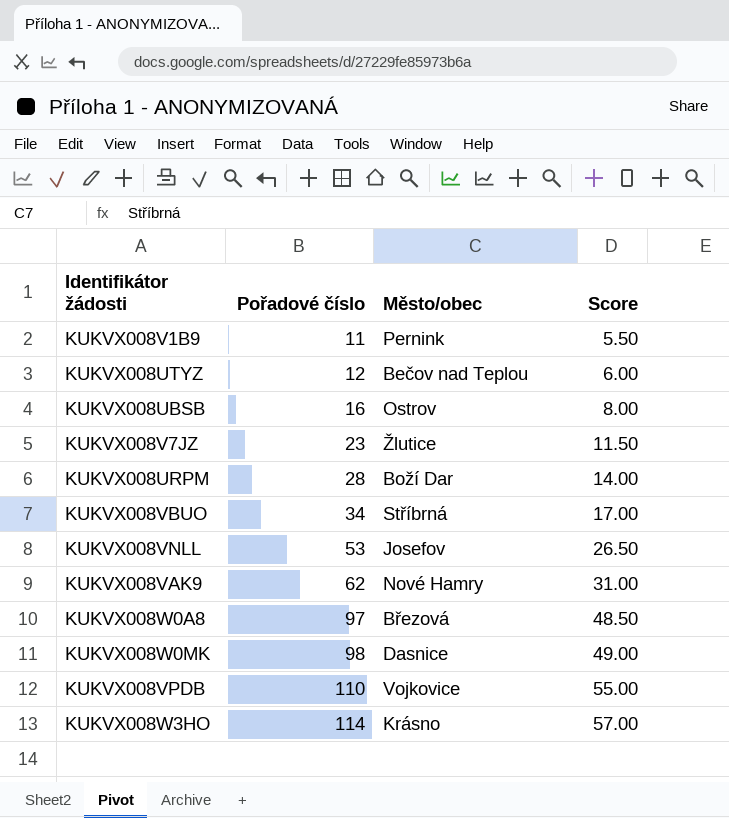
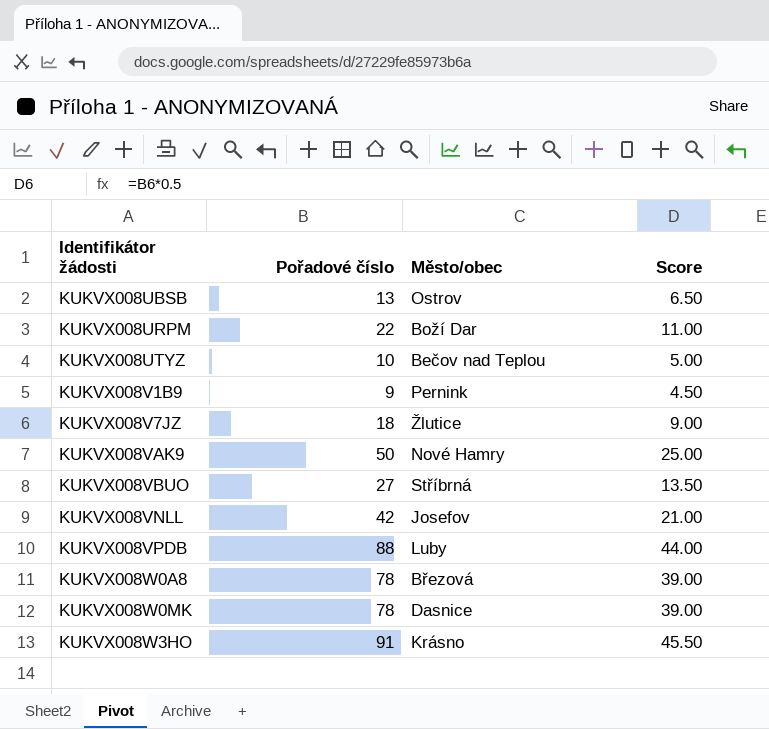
row order: Pořadové číslo ascending -> Identifikátor žádosti ascending
KUKVX008UBSB | Pořadové číslo: 16 -> 13
KUKVX008UBSB | Score: 8.00 -> 6.50
KUKVX008URPM | Pořadové číslo: 28 -> 22
KUKVX008URPM | Score: 14.00 -> 11.00
KUKVX008UTYZ | Pořadové číslo: 12 -> 10
KUKVX008UTYZ | Score: 6.00 -> 5.00
KUKVX008V1B9 | Pořadové číslo: 11 -> 9
KUKVX008V1B9 | Score: 5.50 -> 4.50
KUKVX008V7JZ | Pořadové číslo: 23 -> 18
KUKVX008V7JZ | Score: 11.50 -> 9.00
KUKVX008VAK9 | Pořadové číslo: 62 -> 50
KUKVX008VAK9 | Score: 31.00 -> 25.00
KUKVX008VBUO | Pořadové číslo: 34 -> 27
KUKVX008VBUO | Score: 17.00 -> 13.50
KUKVX008VNLL | Pořadové číslo: 53 -> 42
KUKVX008VNLL | Score: 26.50 -> 21.00
KUKVX008VPDB | Pořadové číslo: 110 -> 88
KUKVX008VPDB | Město/obec: Vojkovice -> Luby
KUKVX008VPDB | Score: 55.00 -> 44.00
KUKVX008W0A8 | Pořadové číslo: 97 -> 78
KUKVX008W0A8 | Score: 48.50 -> 39.00
KUKVX008W0MK | Pořadové číslo: 98 -> 78
KUKVX008W0MK | Score: 49.00 -> 39.00
KUKVX008W3HO | Pořadové číslo: 114 -> 91
KUKVX008W3HO | Score: 57.00 -> 45.50

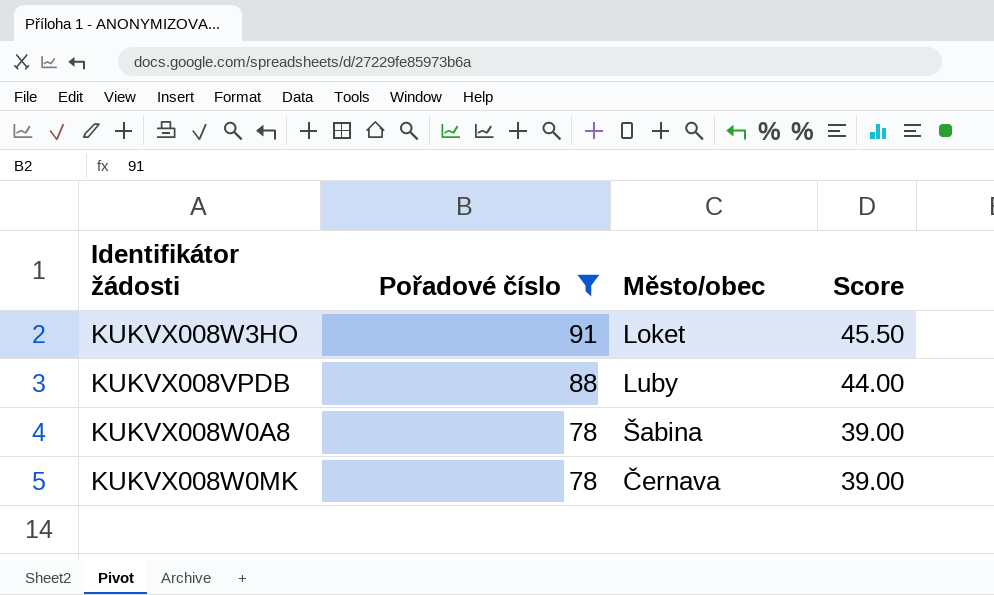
filter: none -> Pořadové číslo >= 78
row order: Identifikátor žádosti ascending -> Pořadové číslo descending
KUKVX008W3HO | Město/obec: Krásno -> Loket
KUKVX008W0A8 | Město/obec: Březová -> Šabina
KUKVX008W0MK | Město/obec: Dasnice -> Černava

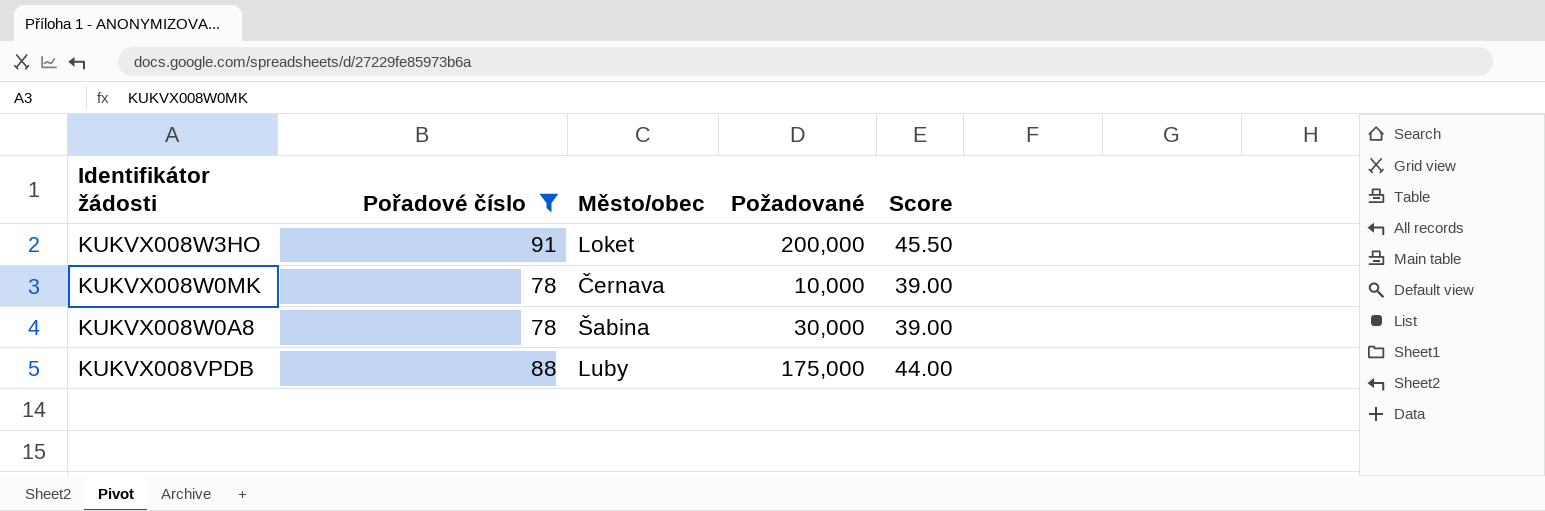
row order: Pořadové číslo descending -> Identifikátor žádosti descending
column Požadované | position: none -> 4

